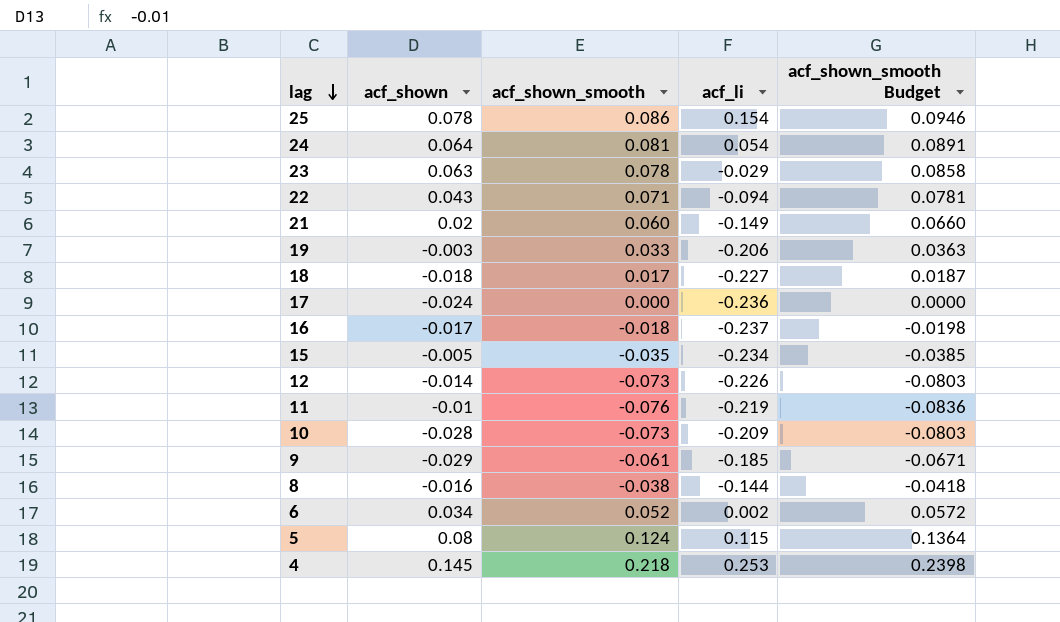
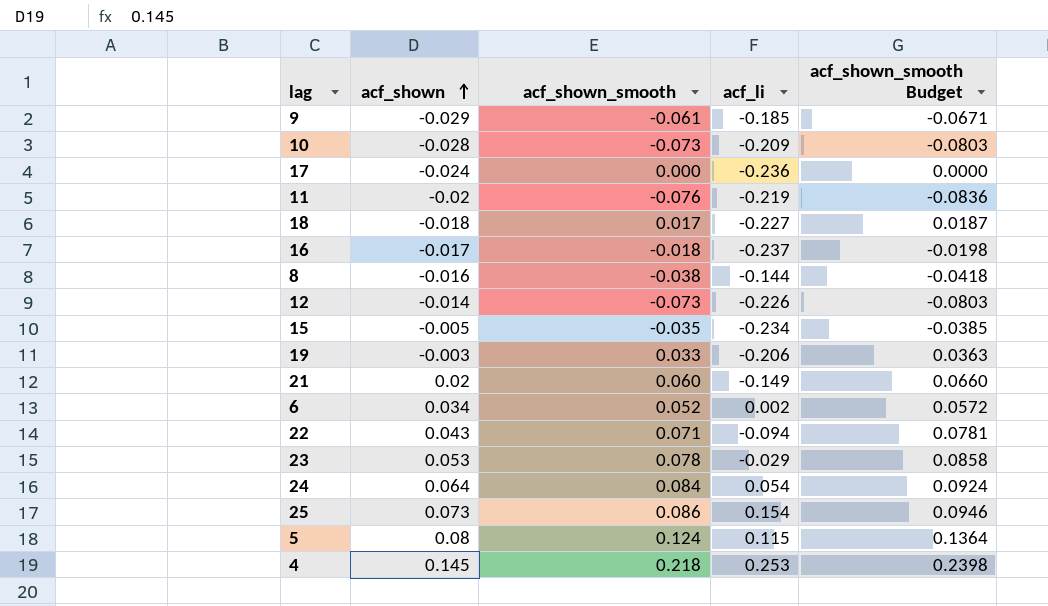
row order: lag descending -> acf_shown ascending
11 | acf_shown: -0.01 -> -0.02
23 | acf_shown: 0.063 -> 0.053
24 | acf_shown_smooth: 0.081 -> 0.084
24 | acf_shown_smooth Budget: 0.0891 -> 0.0924
25 | acf_shown: 0.078 -> 0.073

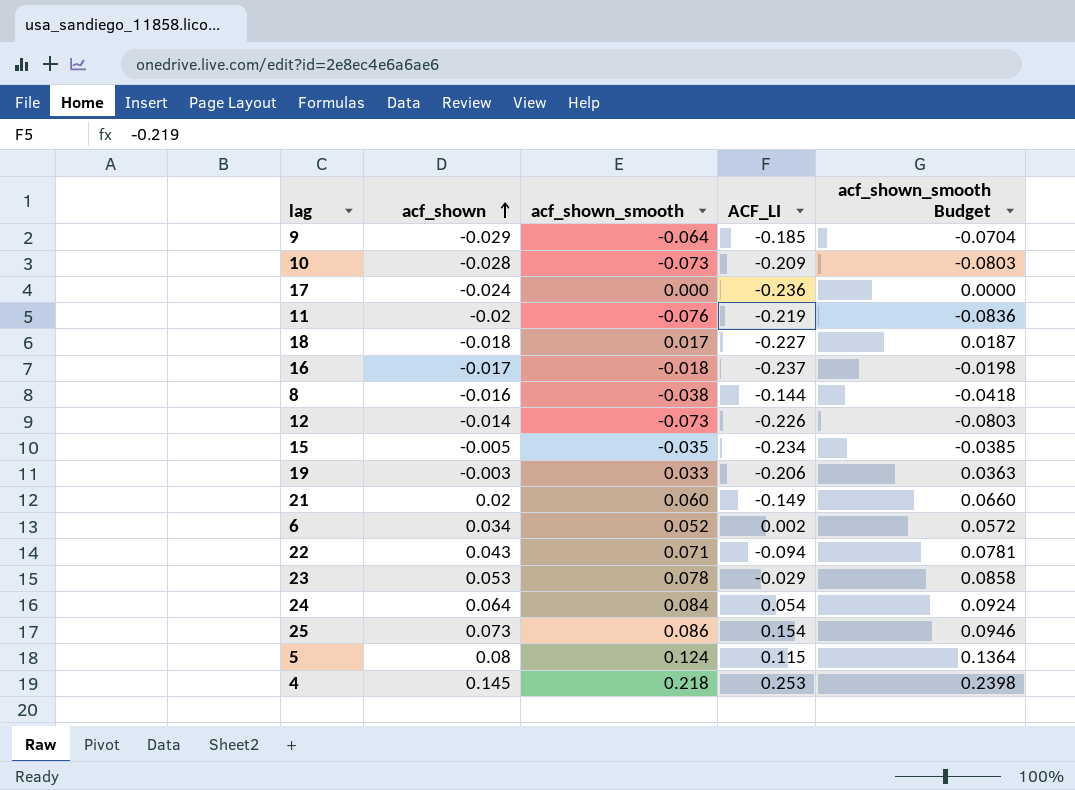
column name: acf_li -> ACF_LI
9 | acf_shown_smooth: -0.061 -> -0.064
9 | acf_shown_smooth Budget: -0.0671 -> -0.0704

